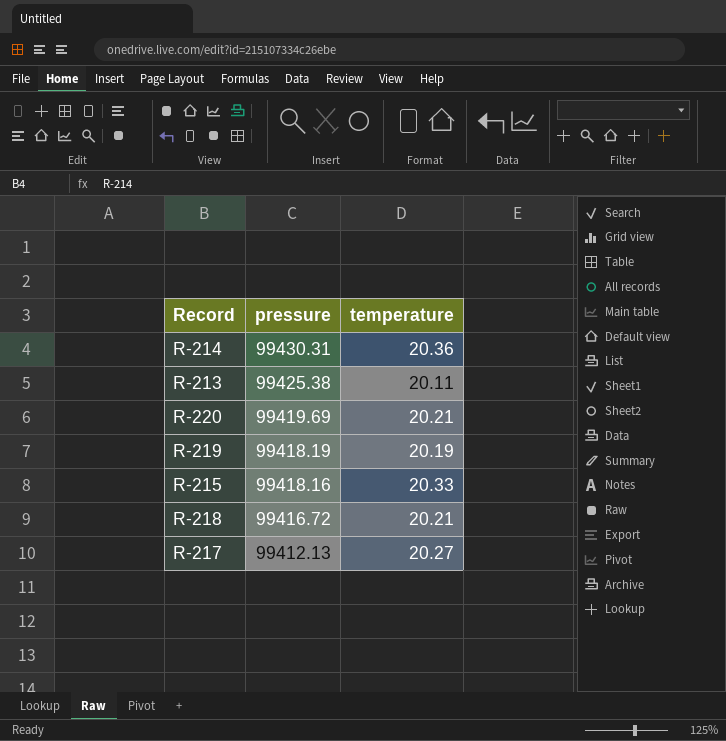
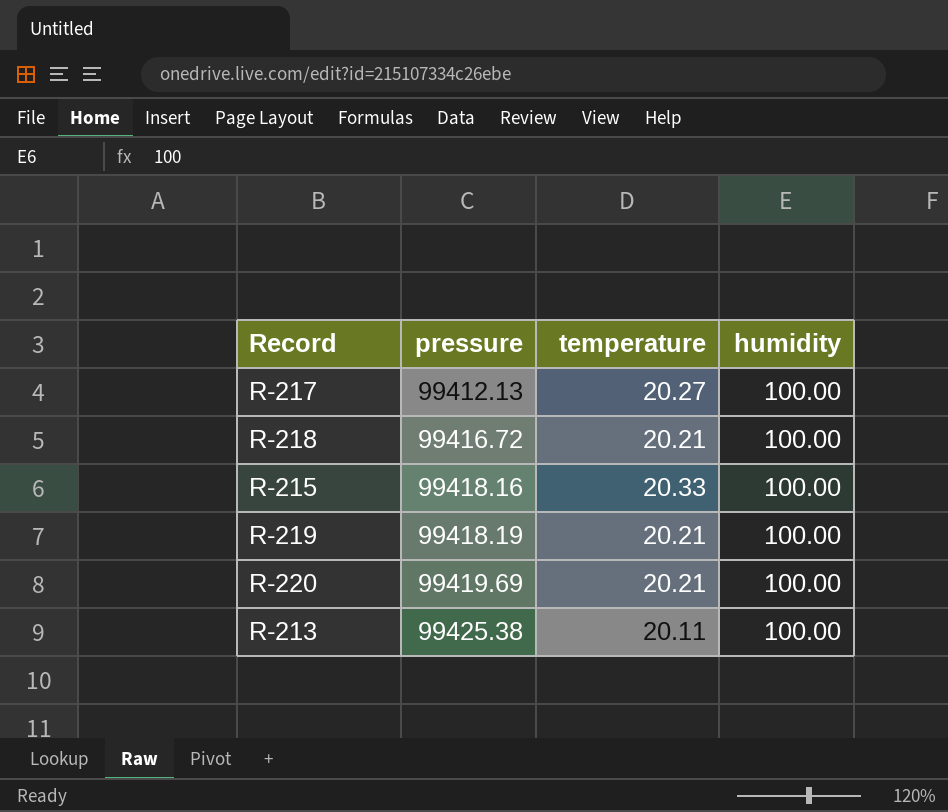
row order: pressure descending -> pressure ascending
column humidity | position: none -> 4
row R-214: 99430.31 | 20.36 -> none
R-219 | temperature: 20.19 -> 20.21

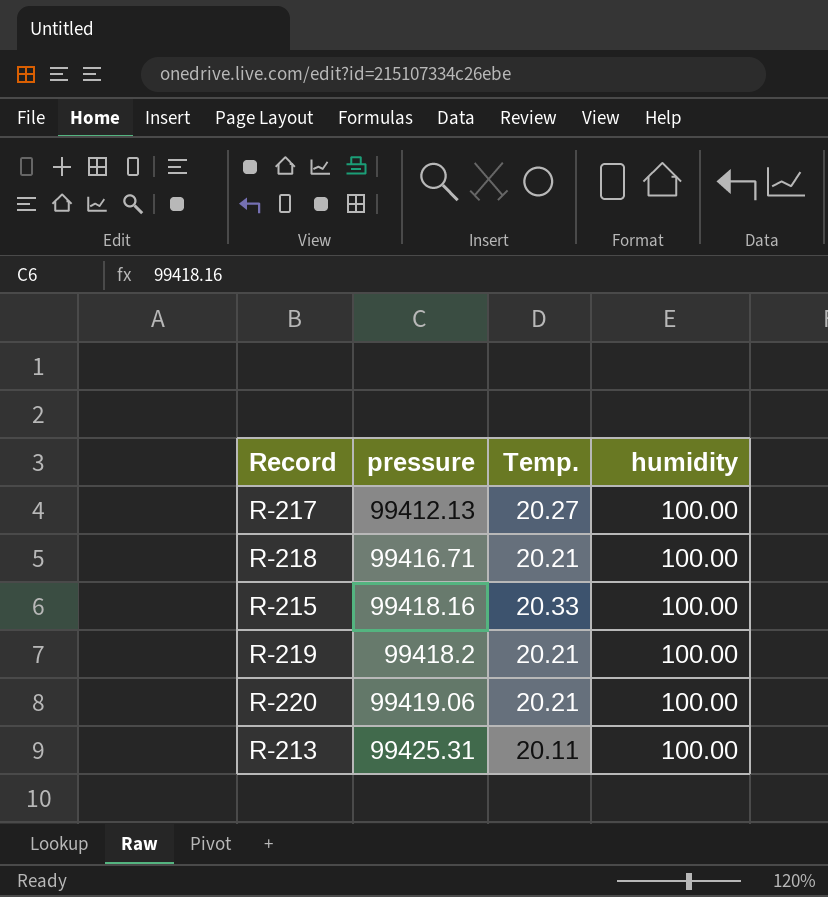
column name: temperature -> Temp.
R-218 | pressure: 99416.72 -> 99416.71
R-219 | pressure: 99418.19 -> 99418.2
R-220 | pressure: 99419.69 -> 99419.06
R-213 | pressure: 99425.38 -> 99425.31

